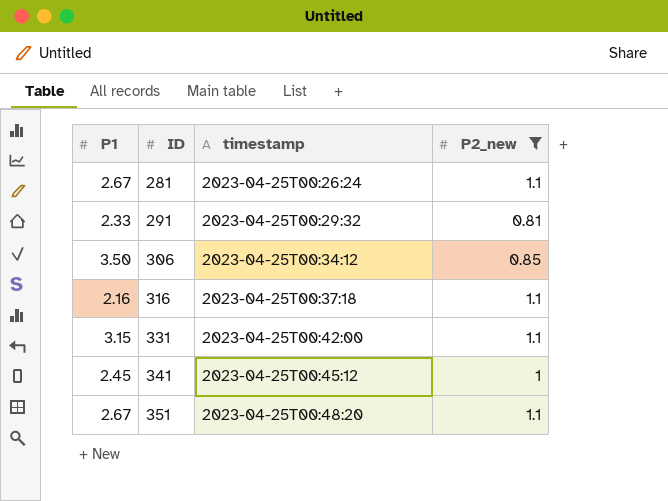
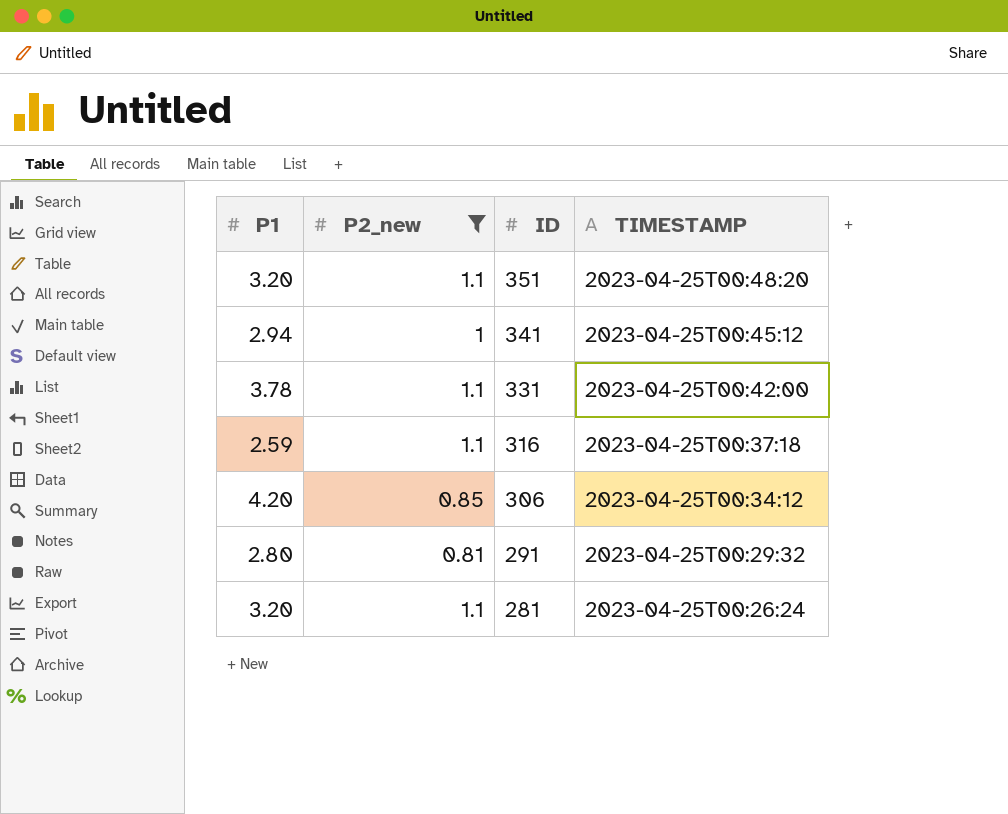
row order: ID ascending -> ID descending
column P2_new | position: 4 -> 2
column name: timestamp -> TIMESTAMP
351 | P1: 2.67 -> 3.20
341 | P1: 2.45 -> 2.94
331 | P1: 3.15 -> 3.78
316 | P1: 2.16 -> 2.59
306 | P1: 3.50 -> 4.20
291 | P1: 2.33 -> 2.80
281 | P1: 2.67 -> 3.20

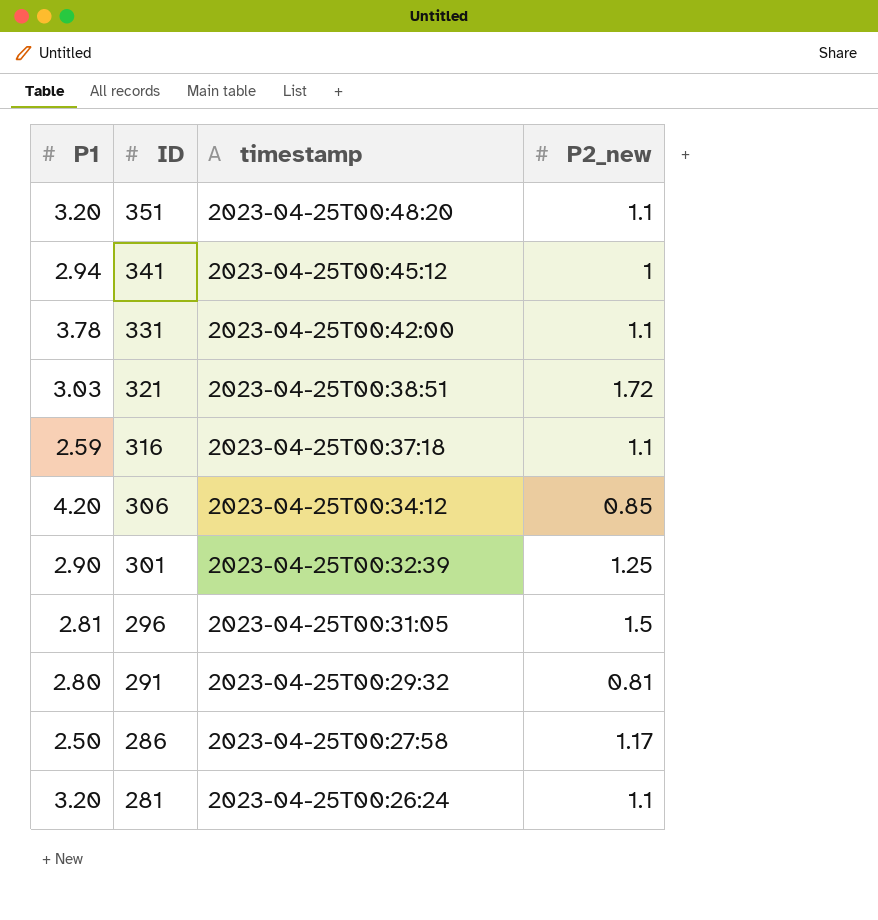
filter: P2_new <= 1.1 -> none
column name: TIMESTAMP -> timestamp
column P2_new | position: 2 -> 4

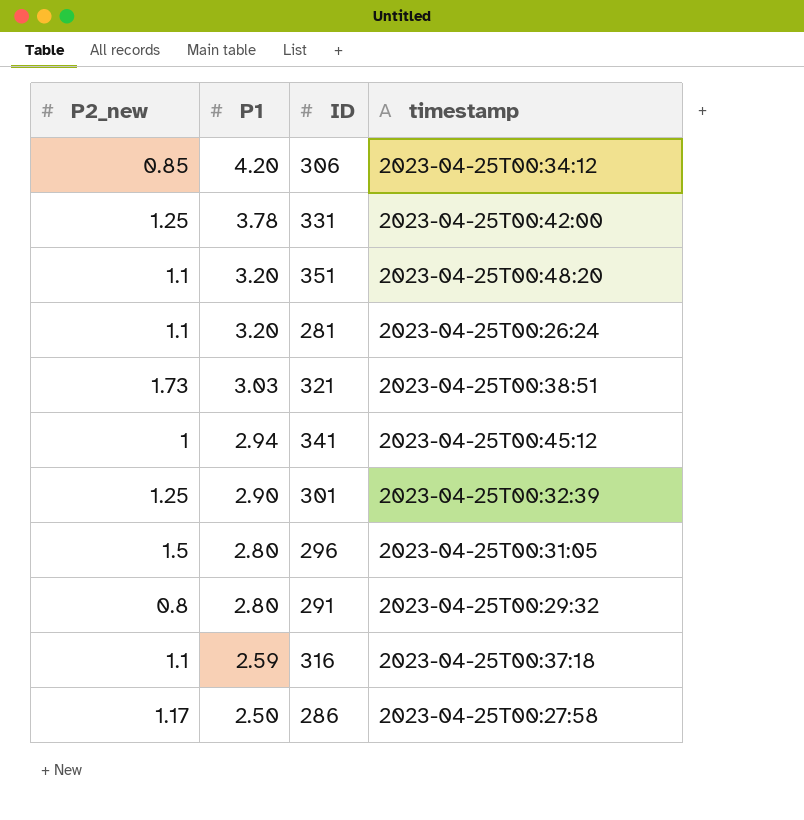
row order: ID descending -> P1 descending
column P2_new | position: 4 -> 1
331 | P2_new: 1.1 -> 1.25
321 | P2_new: 1.72 -> 1.73
296 | P1: 2.81 -> 2.80
291 | P2_new: 0.81 -> 0.8

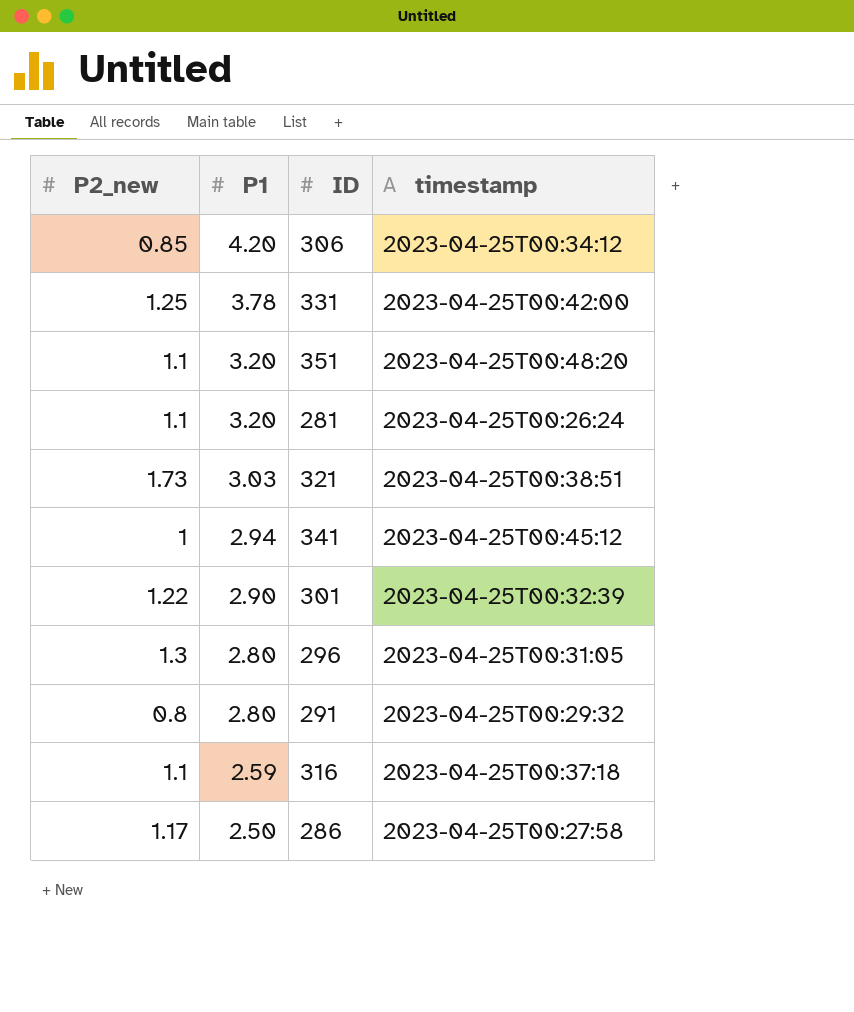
301 | P2_new: 1.25 -> 1.22
296 | P2_new: 1.5 -> 1.3

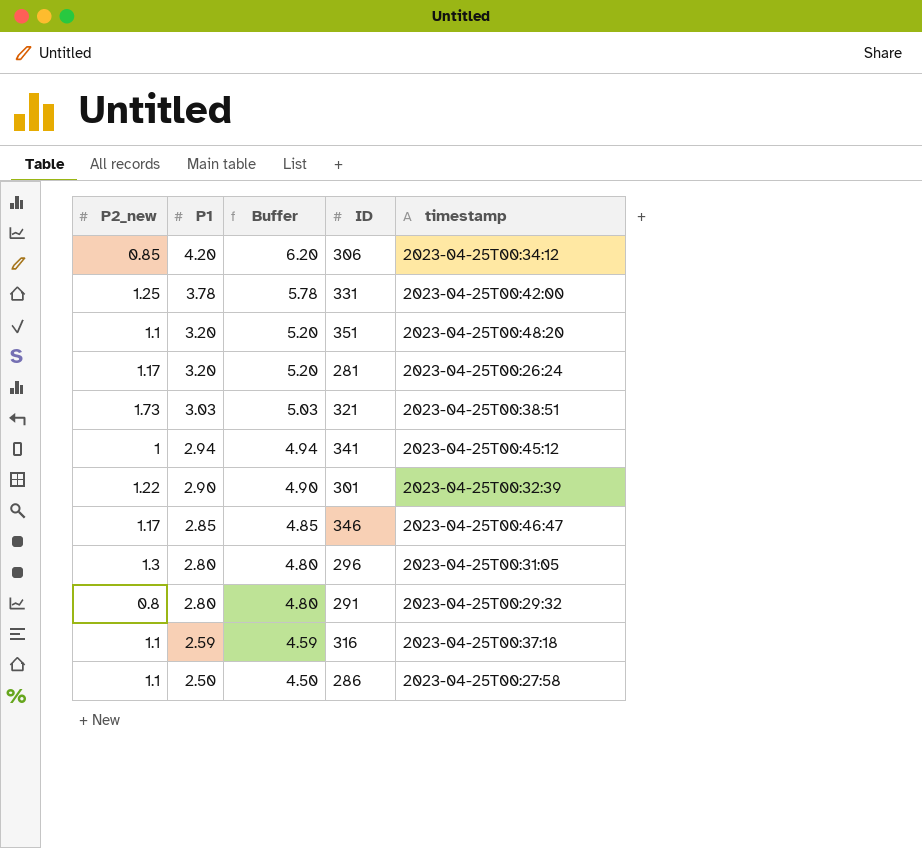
column Buffer | formula: none -> [P1] + 2
281 | P2_new: 1.1 -> 1.17
row 346: none -> 1.17 | 2.85 | 4.85 | 2023-04-25T00:46:47
286 | P2_new: 1.17 -> 1.1

